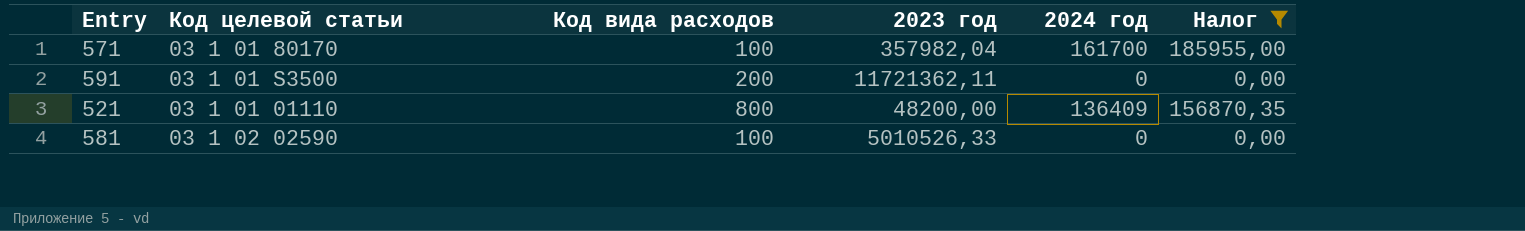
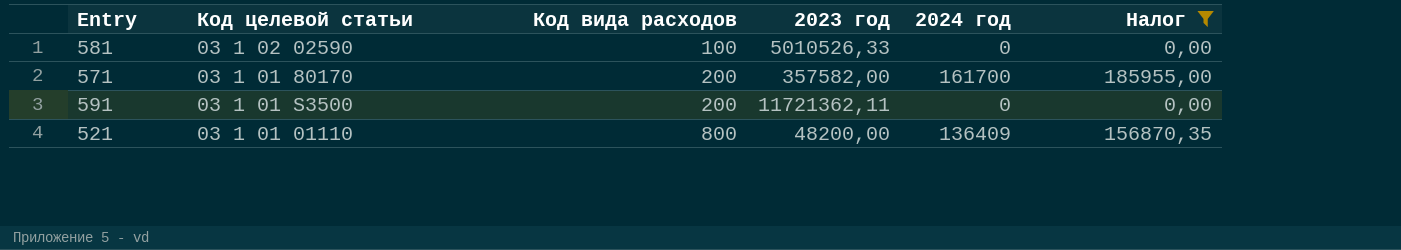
row order: none -> Код вида расходов ascending
571 | Код вида расходов: 100 -> 200
571 | 2023 год: 357982,04 -> 357582,00

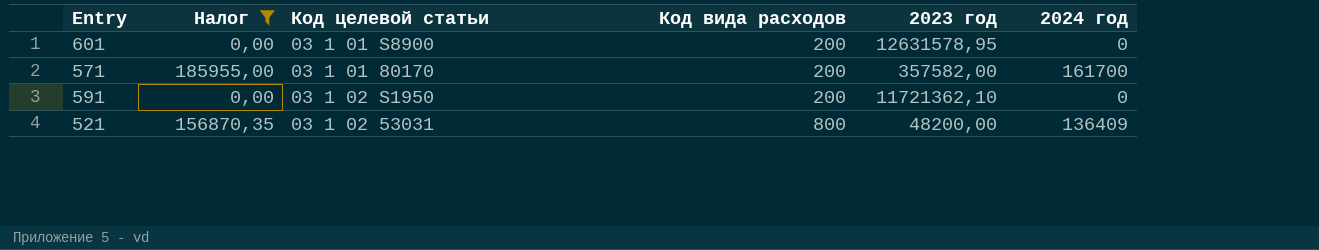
column Налог | position: 6 -> 2
row 581: 03 1 02 02590 | 100 | 5010526,33 | 0 | 0,00 -> none
row 601: none -> 0,00 | 03 1 01 S8900 | 200 | 12631578,95 | 0
591 | Код целевой статьи: 03 1 01 S3500 -> 03 1 02 S1950
591 | 2023 год: 11721362,11 -> 11721362,10
521 | Код целевой статьи: 03 1 01 01110 -> 03 1 02 53031

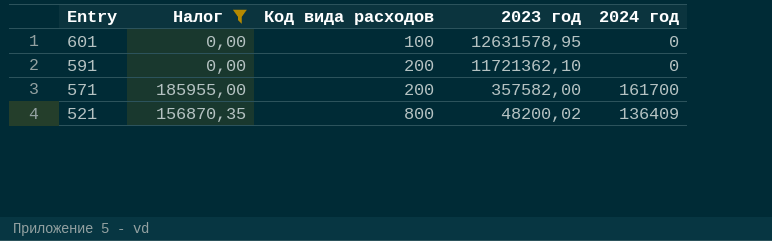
row order: Код вида расходов ascending -> Entry descending
column Код целевой статьи | position: 3 -> none
601 | Код вида расходов: 200 -> 100
521 | 2023 год: 48200,00 -> 48200,02

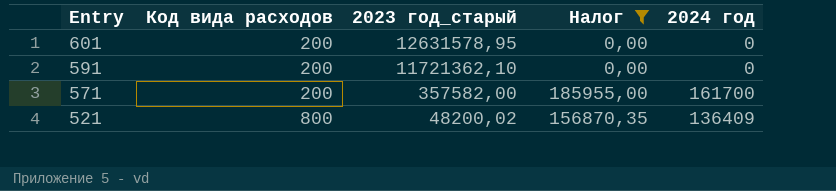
column name: 2023 год -> 2023 год_старый
column Налог | position: 2 -> 4
601 | Код вида расходов: 100 -> 200

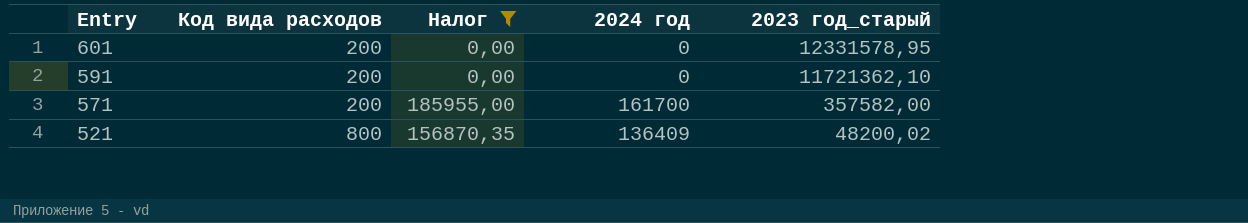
column 2023 год_старый | position: 3 -> 5
601 | 2023 год_старый: 12631578,95 -> 12331578,95

